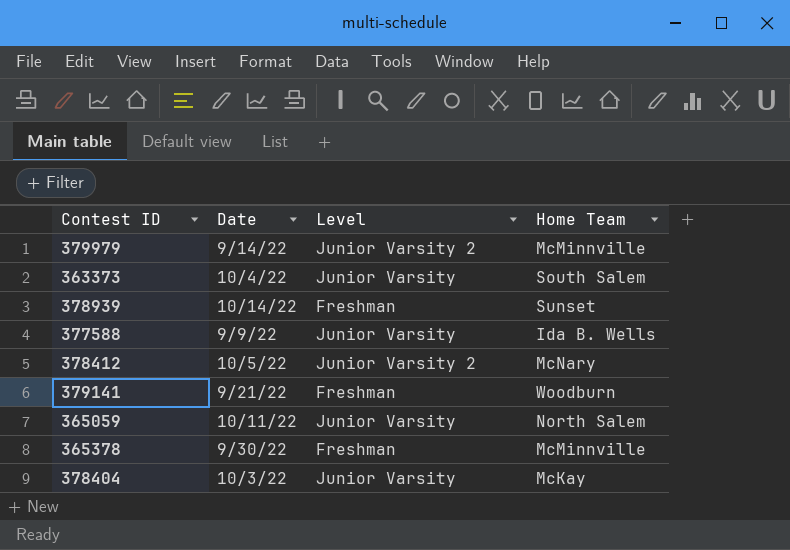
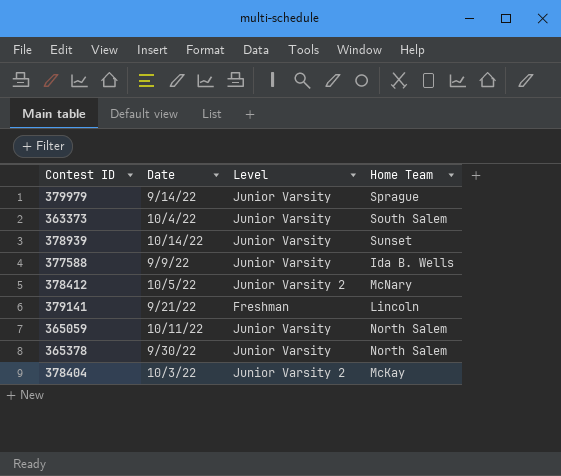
379979 | Level: Junior Varsity 2 -> Junior Varsity
379979 | Home Team: McMinnville -> Sprague
378939 | Level: Freshman -> Junior Varsity
379141 | Home Team: Woodburn -> Lincoln
365378 | Level: Freshman -> Junior Varsity
365378 | Home Team: McMinnville -> North Salem
378404 | Level: Junior Varsity -> Junior Varsity 2

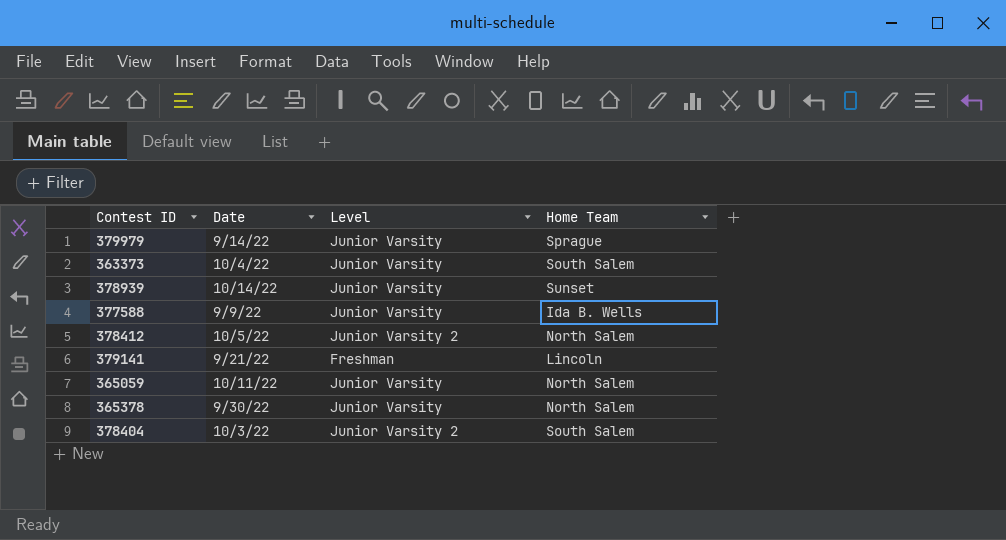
378412 | Home Team: McNary -> North Salem
378404 | Home Team: McKay -> South Salem

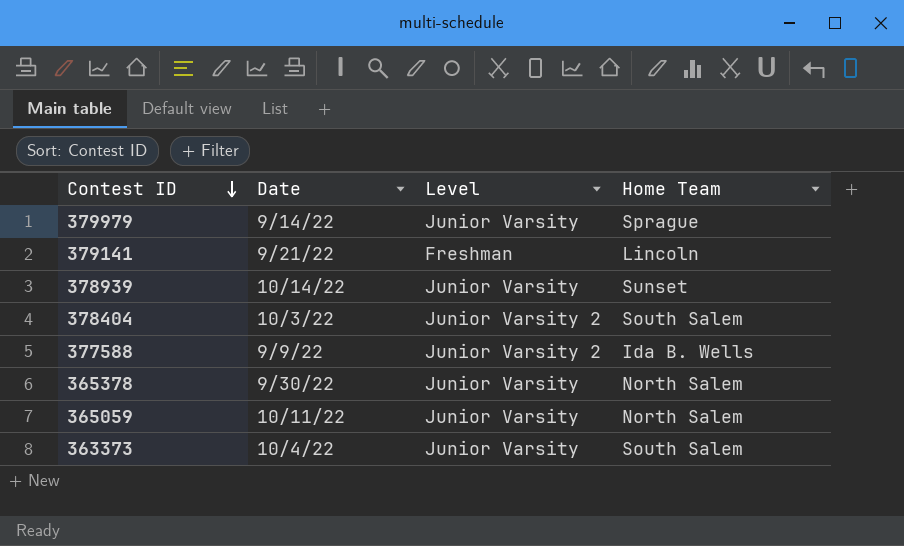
row order: none -> Contest ID descending
row 378412: 10/5/22 | Junior Varsity 2 | North Salem -> none
377588 | Level: Junior Varsity -> Junior Varsity 2

